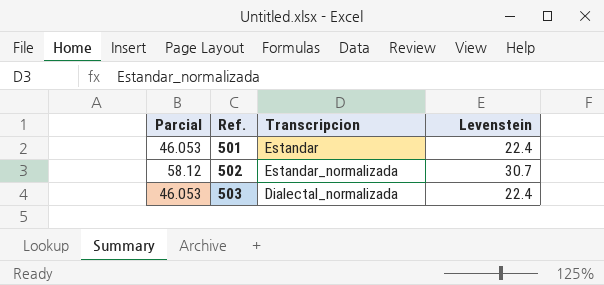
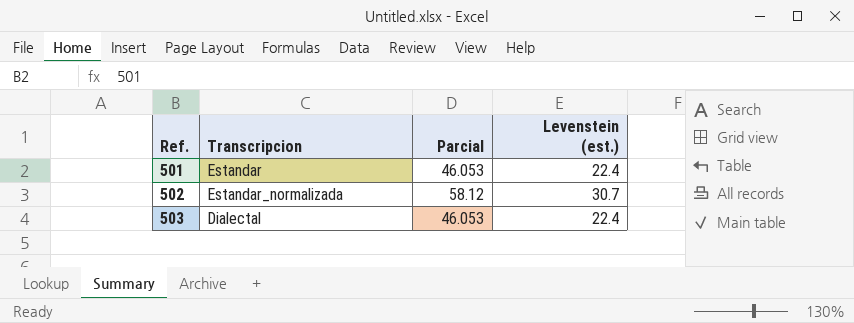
column Parcial | position: 1 -> 3
column name: Levenstein -> Levenstein (est.)
503 | Transcripcion: Dialectal_normalizada -> Dialectal

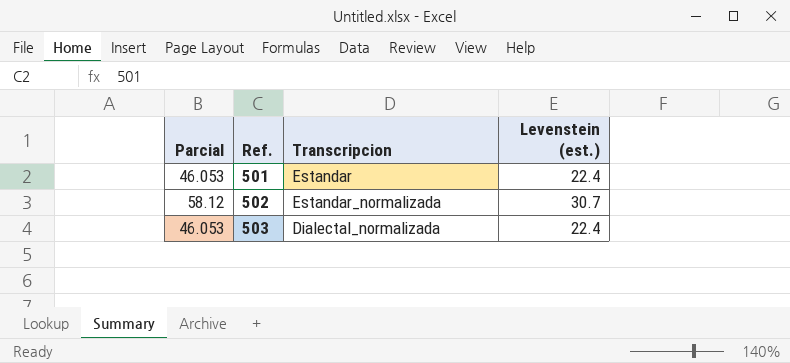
column Parcial | position: 3 -> 1
503 | Transcripcion: Dialectal -> Dialectal_normalizada

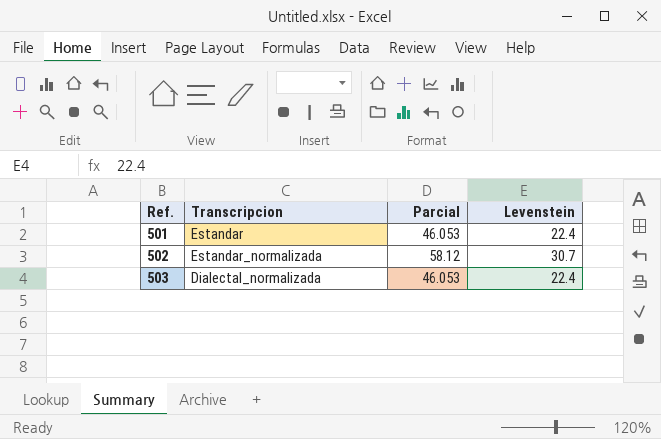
column Parcial | position: 1 -> 3
column name: Levenstein (est.) -> Levenstein

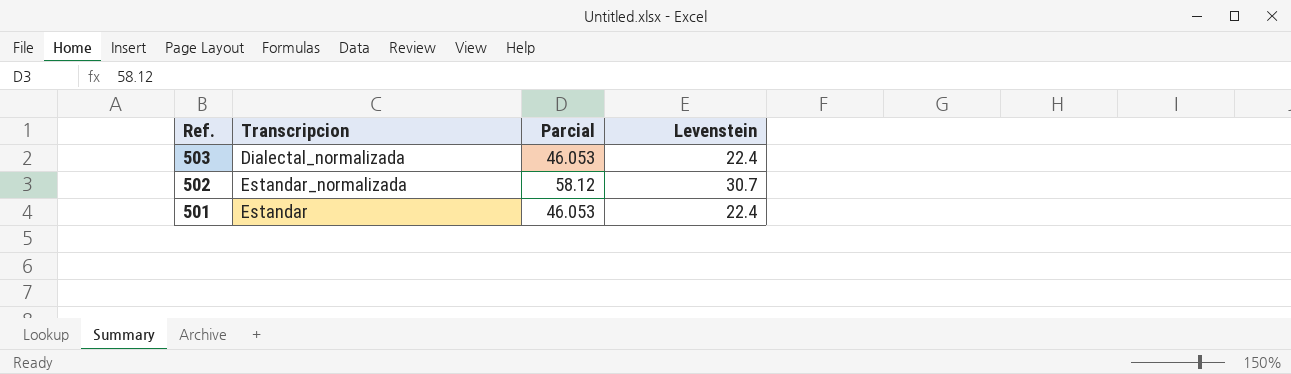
row order: Ref. ascending -> Ref. descending

